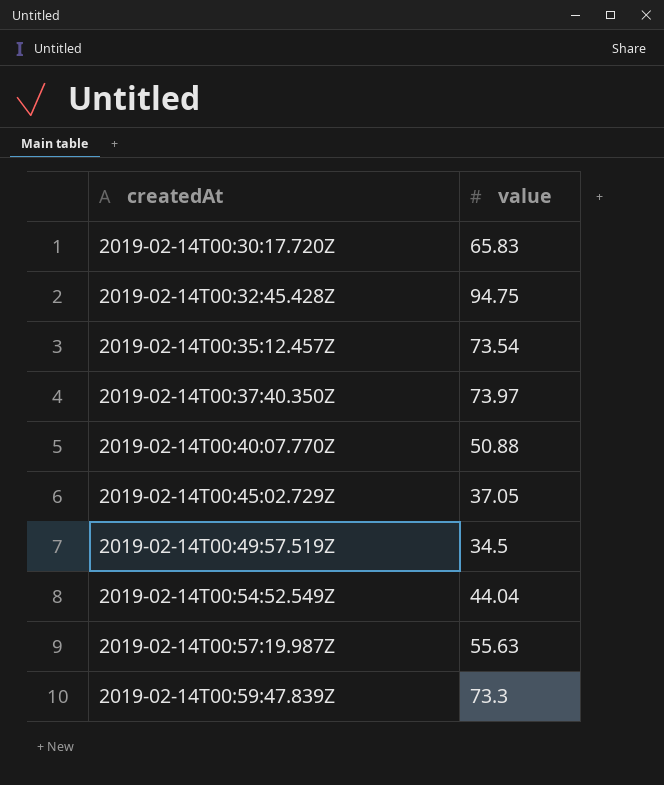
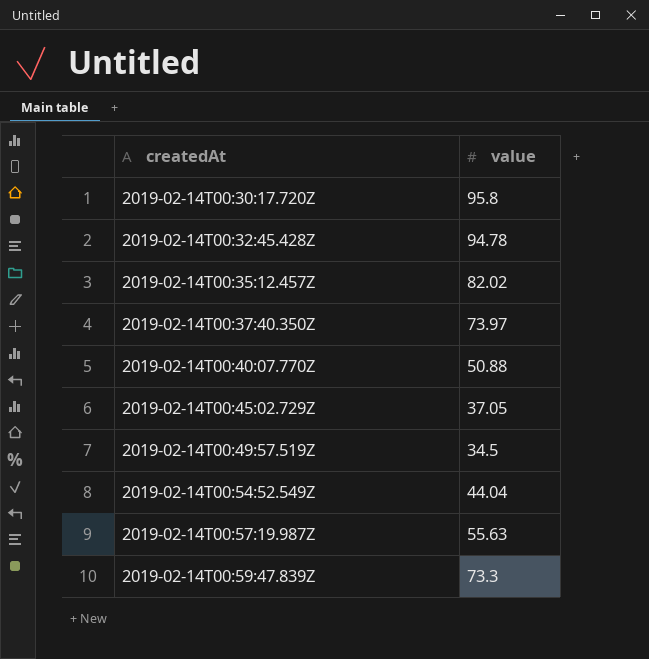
2019-02-14T00:30:17.720Z | value: 65.83 -> 95.8
2019-02-14T00:32:45.428Z | value: 94.75 -> 94.78
2019-02-14T00:35:12.457Z | value: 73.54 -> 82.02

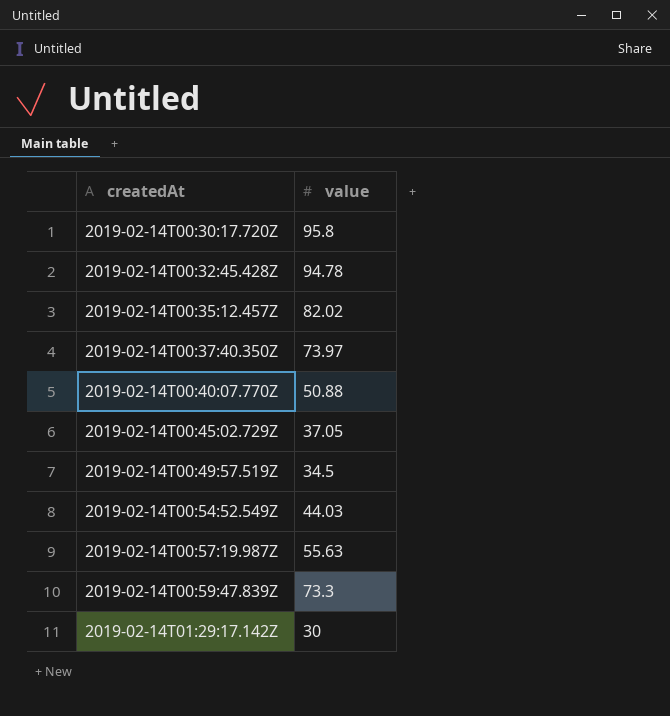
2019-02-14T00:54:52.549Z | value: 44.04 -> 44.03
row 2019-02-14T01:29:17.142Z: none -> 30

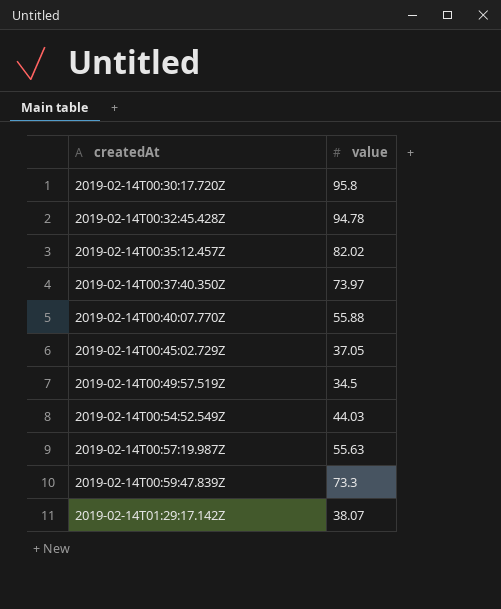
2019-02-14T00:40:07.770Z | value: 50.88 -> 55.88
2019-02-14T01:29:17.142Z | value: 30 -> 38.07

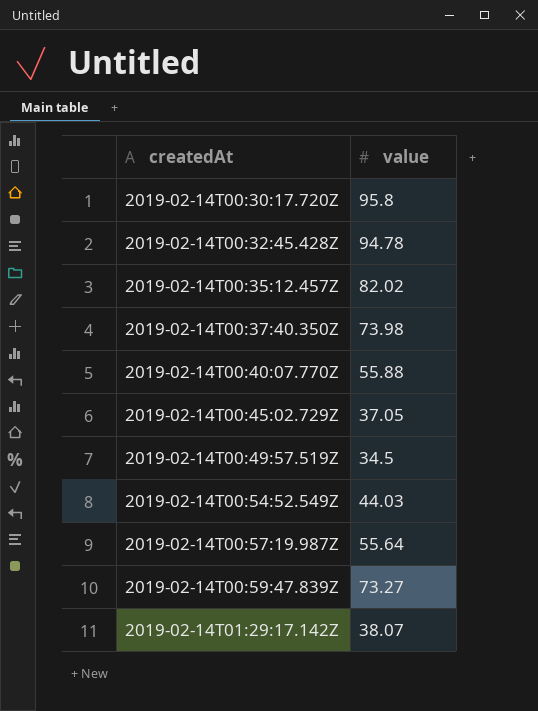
2019-02-14T00:37:40.350Z | value: 73.97 -> 73.98
2019-02-14T00:57:19.987Z | value: 55.63 -> 55.64
2019-02-14T00:59:47.839Z | value: 73.3 -> 73.27

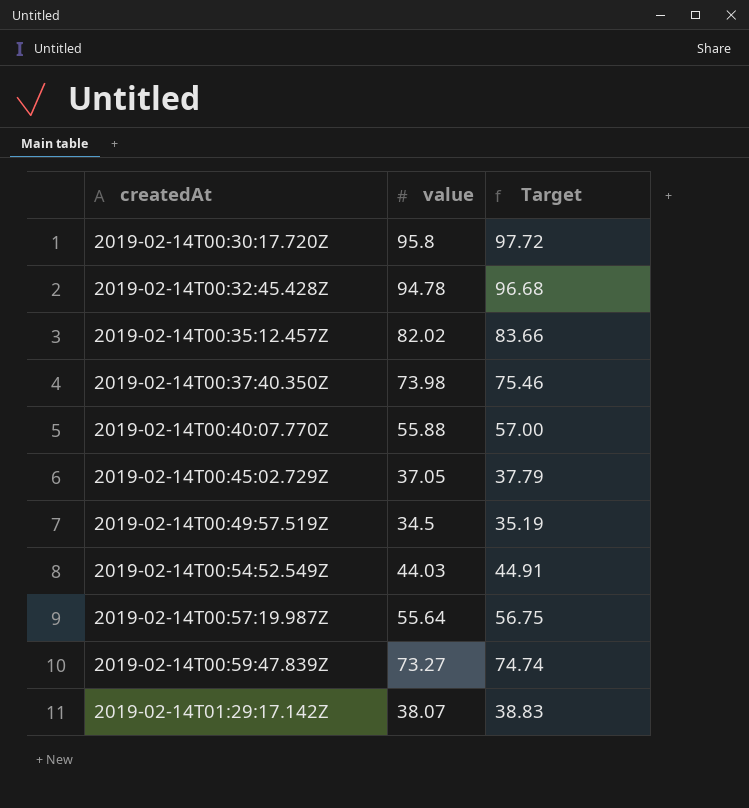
column Target | formula: none -> [value] * 1.02

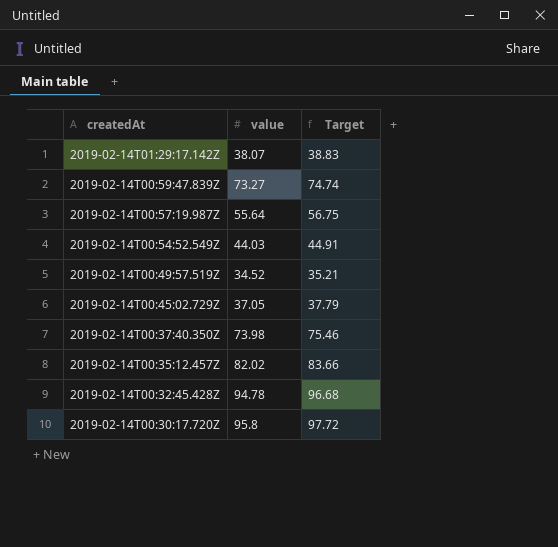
row order: createdAt ascending -> createdAt descending
row 2019-02-14T00:40:07.770Z: 55.88 | 57.00 -> none
2019-02-14T00:49:57.519Z | value: 34.5 -> 34.52
2019-02-14T00:49:57.519Z | Target: 35.19 -> 35.21

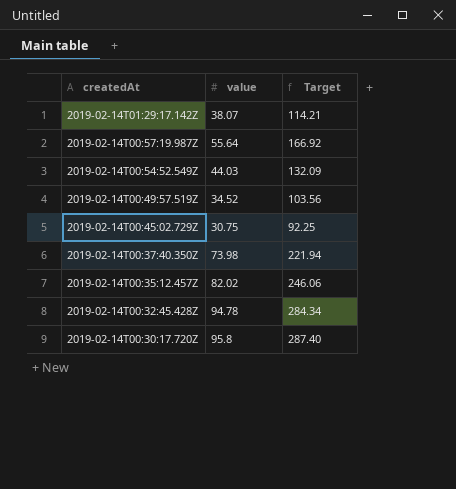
column Target | formula: [value] * 1.02 -> [value] * 3
row 2019-02-14T00:59:47.839Z: 73.27 | 74.74 -> none
2019-02-14T00:45:02.729Z | value: 37.05 -> 30.75

